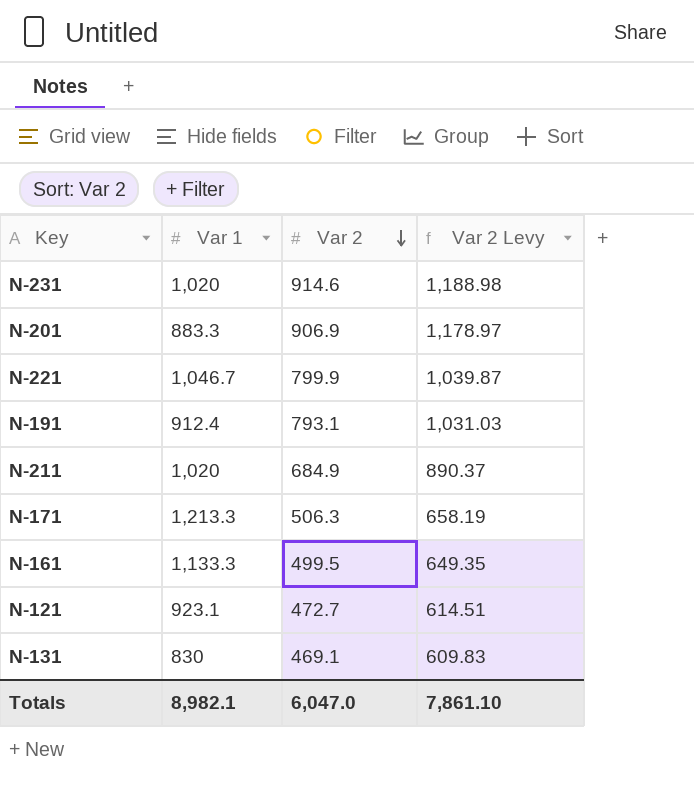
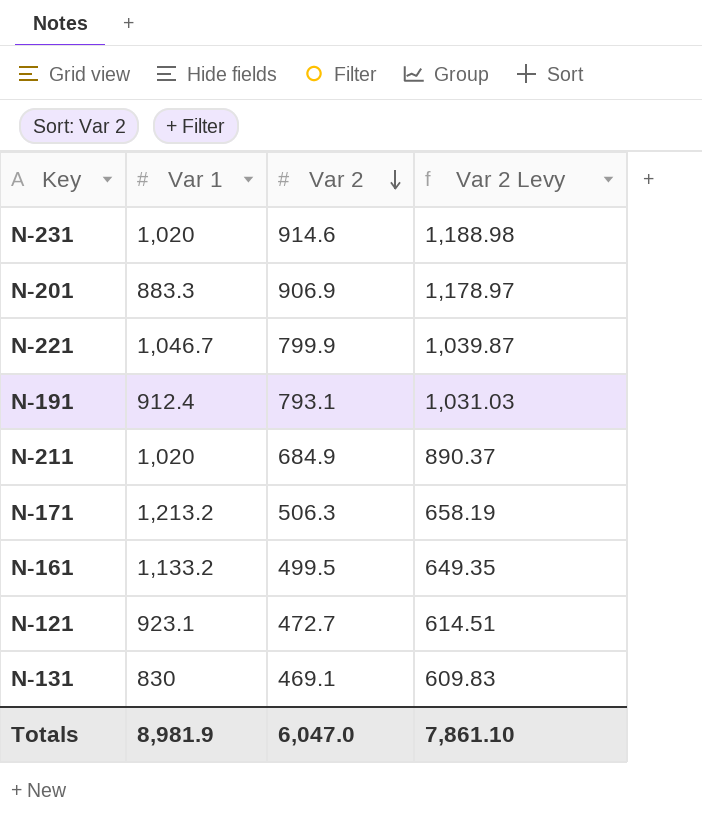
N-171 | Var 1: 1,213.3 -> 1,213.2
N-161 | Var 1: 1,133.3 -> 1,133.2
Totals | Var 1: 8,982.1 -> 8,981.9

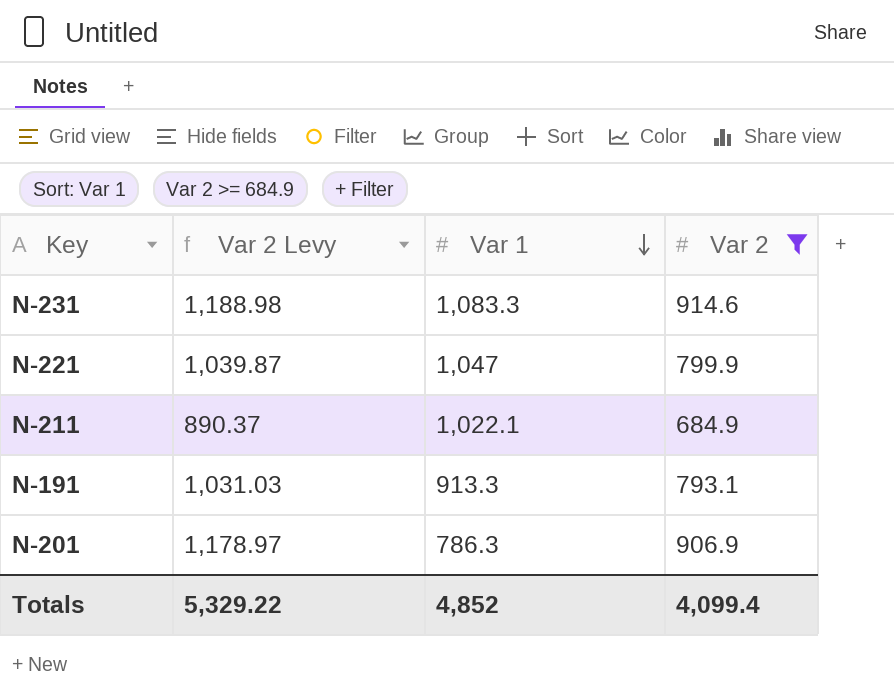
filter: none -> Var 2 >= 684.9
row order: Var 2 descending -> Var 1 descending
column Var 2 Levy | position: 4 -> 2
N-231 | Var 1: 1,020 -> 1,083.3
N-221 | Var 1: 1,046.7 -> 1,047
N-211 | Var 1: 1,020 -> 1,022.1
N-191 | Var 1: 912.4 -> 913.3
N-201 | Var 1: 883.3 -> 786.3
Totals | Var 2 Levy: 7,861.10 -> 5,329.22
Totals | Var 1: 8,981.9 -> 4,852
Totals | Var 2: 6,047.0 -> 4,099.4

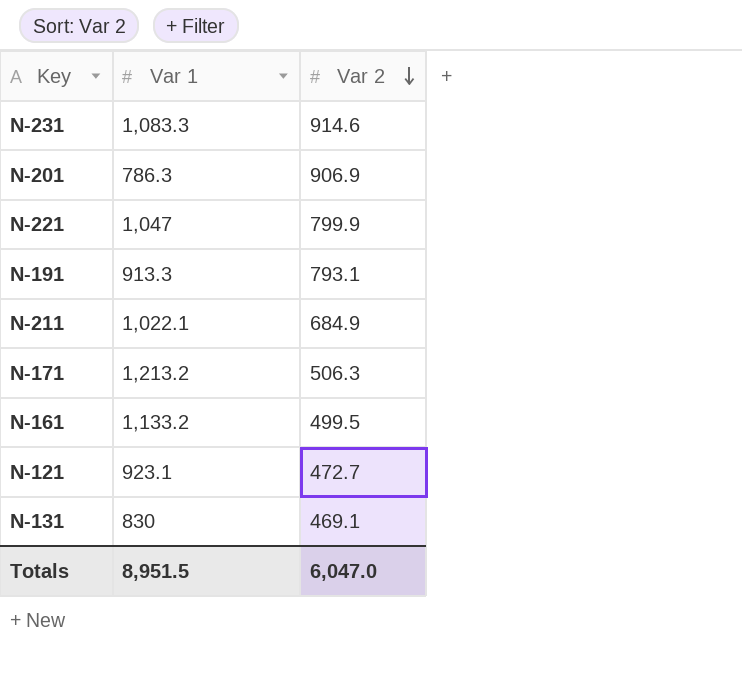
filter: Var 2 >= 684.9 -> none
row order: Var 1 descending -> Var 2 descending
column Var 2 Levy | formula: [Var 2] * 1.3 -> none
Totals | Var 1: 4,852 -> 8,951.5
Totals | Var 2: 4,099.4 -> 6,047.0

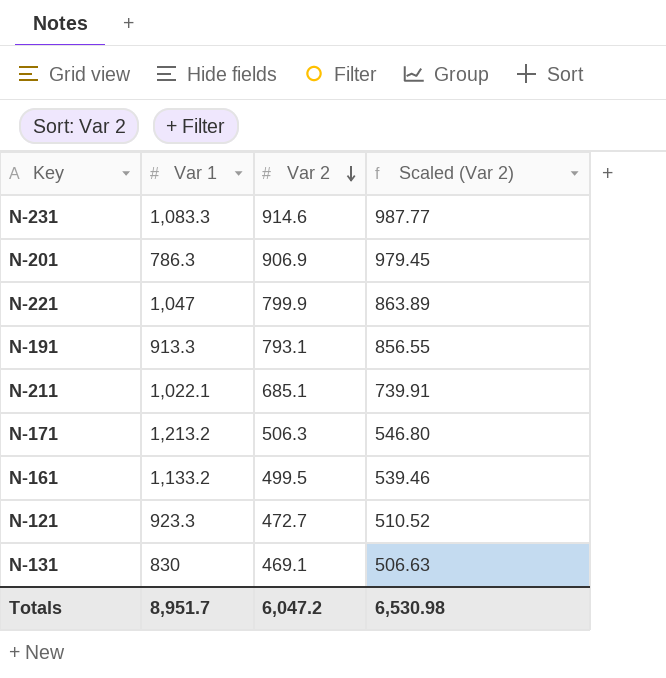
column Scaled (Var 2) | formula: none -> [Var 2] * 1.08
N-211 | Var 2: 684.9 -> 685.1
N-121 | Var 1: 923.1 -> 923.3
Totals | Var 1: 8,951.5 -> 8,951.7
Totals | Var 2: 6,047.0 -> 6,047.2

